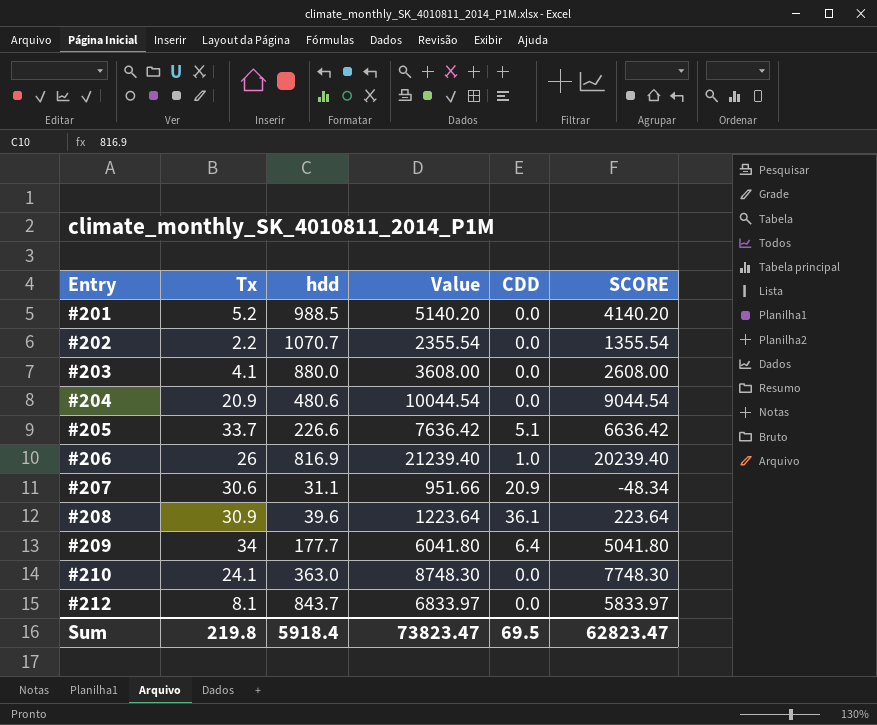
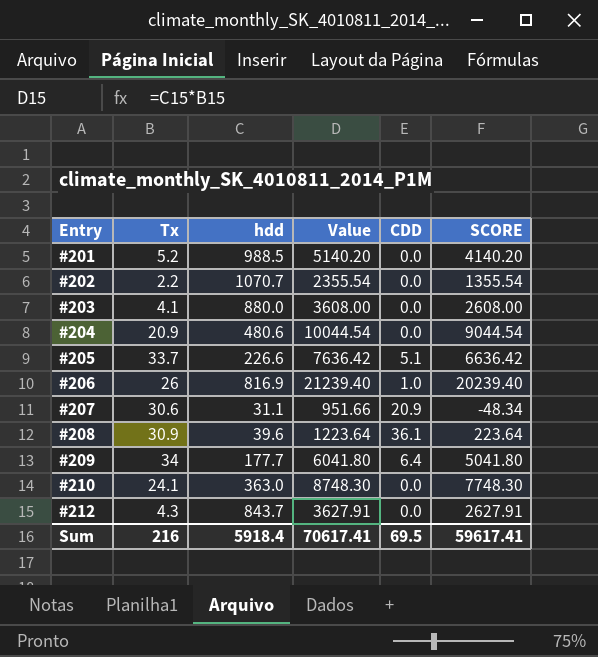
#212 | Tx: 8.1 -> 4.3
#212 | Value: 6833.97 -> 3627.91
#212 | SCORE: 5833.97 -> 2627.91
Sum | Tx: 219.8 -> 216
Sum | Value: 73823.47 -> 70617.41
Sum | SCORE: 62823.47 -> 59617.41

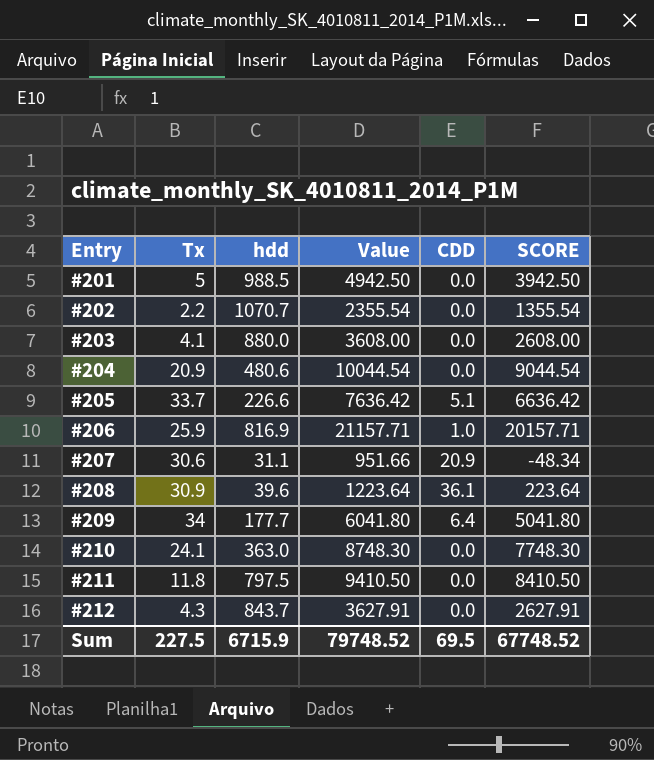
#201 | Tx: 5.2 -> 5
#201 | Value: 5140.20 -> 4942.50
#201 | SCORE: 4140.20 -> 3942.50
#206 | Tx: 26 -> 25.9
#206 | Value: 21239.40 -> 21157.71
#206 | SCORE: 20239.40 -> 20157.71
row #211: none -> 11.8 | 797.5 | 9410.50 | 0.0 | 8410.50
Sum | Tx: 216 -> 227.5
Sum | hdd: 5918.4 -> 6715.9
Sum | Value: 70617.41 -> 79748.52
Sum | SCORE: 59617.41 -> 67748.52

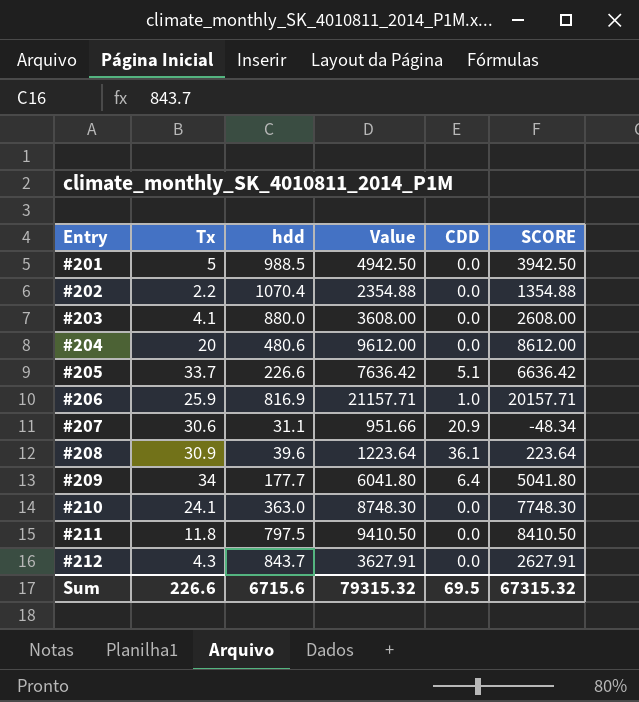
#202 | hdd: 1070.7 -> 1070.4
#202 | Value: 2355.54 -> 2354.88
#202 | SCORE: 1355.54 -> 1354.88
#204 | Tx: 20.9 -> 20
#204 | Value: 10044.54 -> 9612.00
#204 | SCORE: 9044.54 -> 8612.00
Sum | Tx: 227.5 -> 226.6
Sum | hdd: 6715.9 -> 6715.6
Sum | Value: 79748.52 -> 79315.32
Sum | SCORE: 67748.52 -> 67315.32

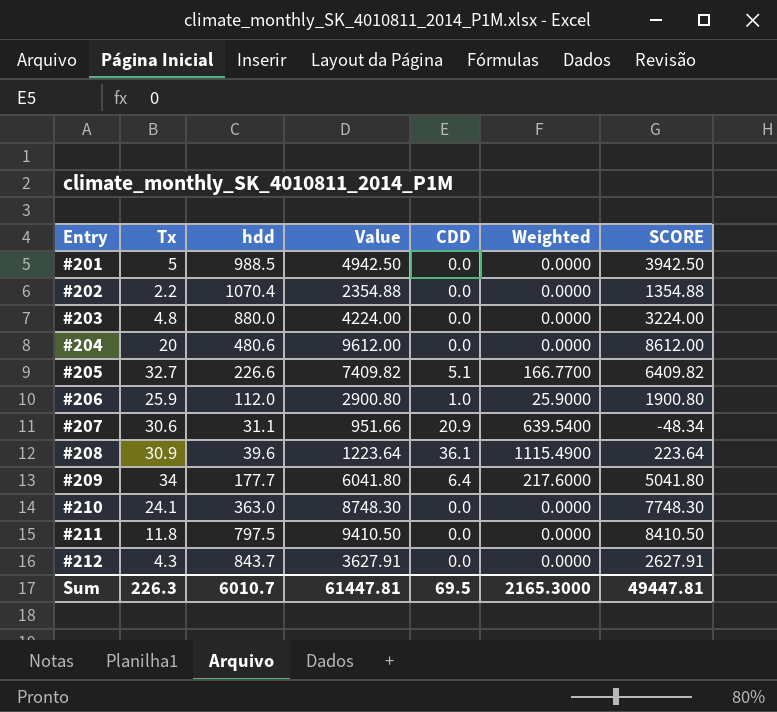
column Weighted | formula: none -> [Tx] * [CDD]
#203 | Tx: 4.1 -> 4.8
#203 | Value: 3608.00 -> 4224.00
#203 | SCORE: 2608.00 -> 3224.00
#205 | Tx: 33.7 -> 32.7
#205 | Value: 7636.42 -> 7409.82
#205 | SCORE: 6636.42 -> 6409.82
#206 | hdd: 816.9 -> 112.0
#206 | Value: 21157.71 -> 2900.80
#206 | SCORE: 20157.71 -> 1900.80
Sum | Tx: 226.6 -> 226.3
Sum | hdd: 6715.6 -> 6010.7
Sum | Value: 79315.32 -> 61447.81
Sum | SCORE: 67315.32 -> 49447.81

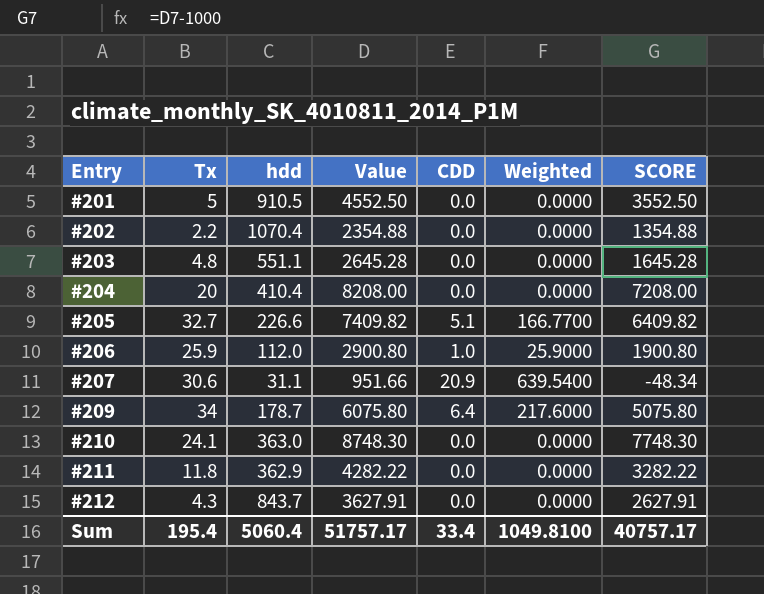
row #208: 30.9 | 39.6 | 1223.64 | 36.1 | 1115.4900 | 223.64 -> none
#201 | hdd: 988.5 -> 910.5
#201 | Value: 4942.50 -> 4552.50
#201 | SCORE: 3942.50 -> 3552.50
#203 | hdd: 880.0 -> 551.1
#203 | Value: 4224.00 -> 2645.28
#203 | SCORE: 3224.00 -> 1645.28
#204 | hdd: 480.6 -> 410.4
#204 | Value: 9612.00 -> 8208.00
#204 | SCORE: 8612.00 -> 7208.00
#209 | hdd: 177.7 -> 178.7
#209 | Value: 6041.80 -> 6075.80
#209 | SCORE: 5041.80 -> 5075.80
#211 | hdd: 797.5 -> 362.9
#211 | Value: 9410.50 -> 4282.22
#211 | SCORE: 8410.50 -> 3282.22
Sum | Tx: 226.3 -> 195.4
Sum | hdd: 6010.7 -> 5060.4
Sum | Value: 61447.81 -> 51757.17
Sum | CDD: 69.5 -> 33.4
Sum | Weighted: 2165.3000 -> 1049.8100
Sum | SCORE: 49447.81 -> 40757.17

